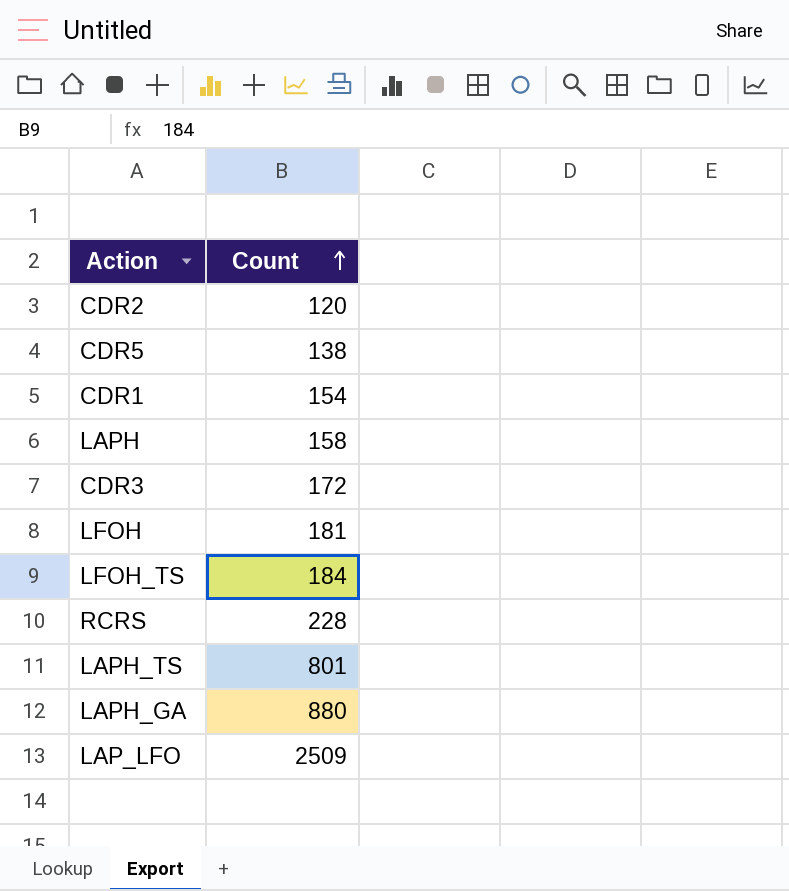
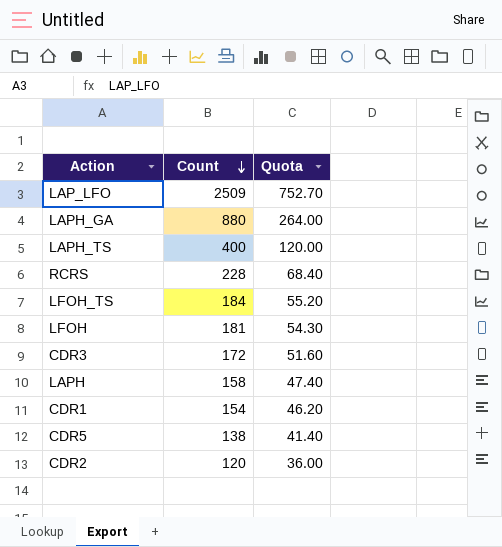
row order: Count ascending -> Count descending
column Quota | formula: none -> [Count] * 0.3
LAPH_TS | Count: 801 -> 400

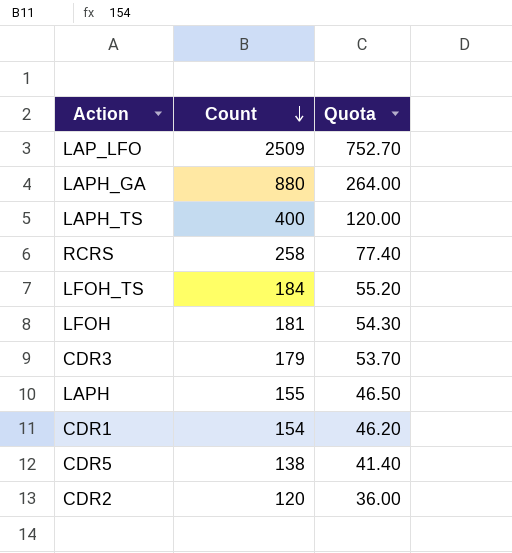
RCRS | Count: 228 -> 258
RCRS | Quota: 68.40 -> 77.40
CDR3 | Count: 172 -> 179
CDR3 | Quota: 51.60 -> 53.70
LAPH | Count: 158 -> 155
LAPH | Quota: 47.40 -> 46.50

